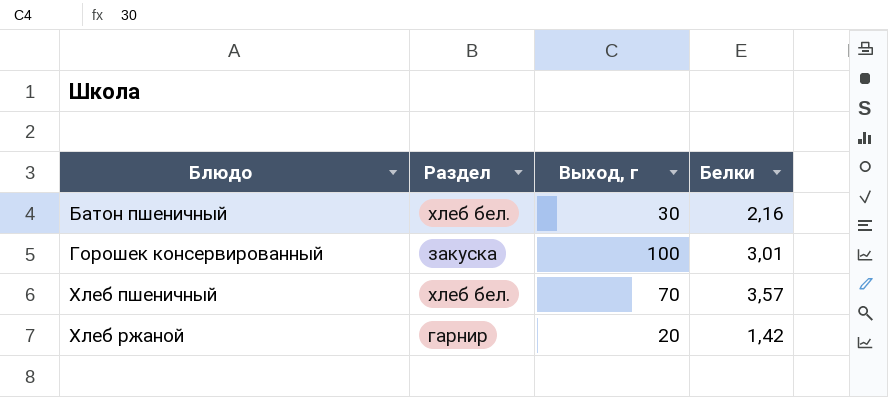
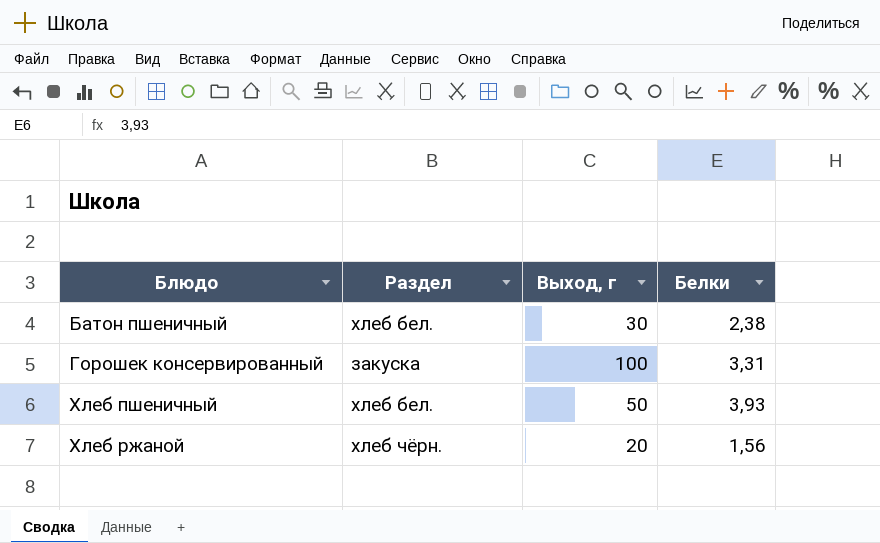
Батон пшеничный | Белки: 2,16 -> 2,38
Горошек консервированный | Белки: 3,01 -> 3,31
Хлеб пшеничный | Выход, г: 70 -> 50
Хлеб пшеничный | Белки: 3,57 -> 3,93
Хлеб ржаной | Раздел: гарнир -> хлеб чёрн.
Хлеб ржаной | Белки: 1,42 -> 1,56

